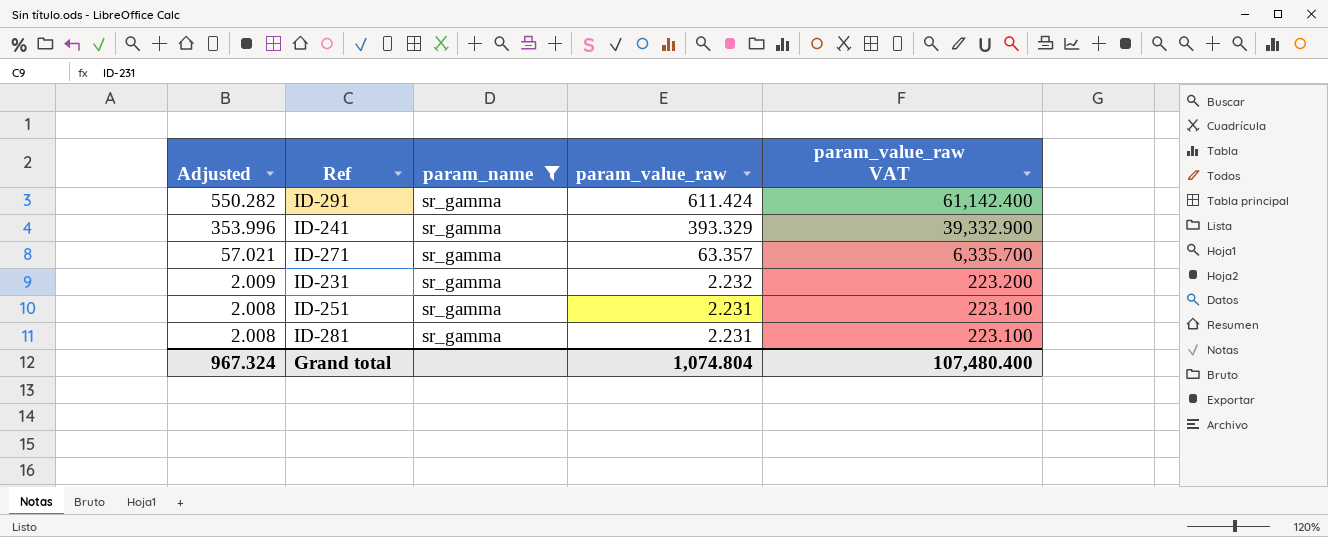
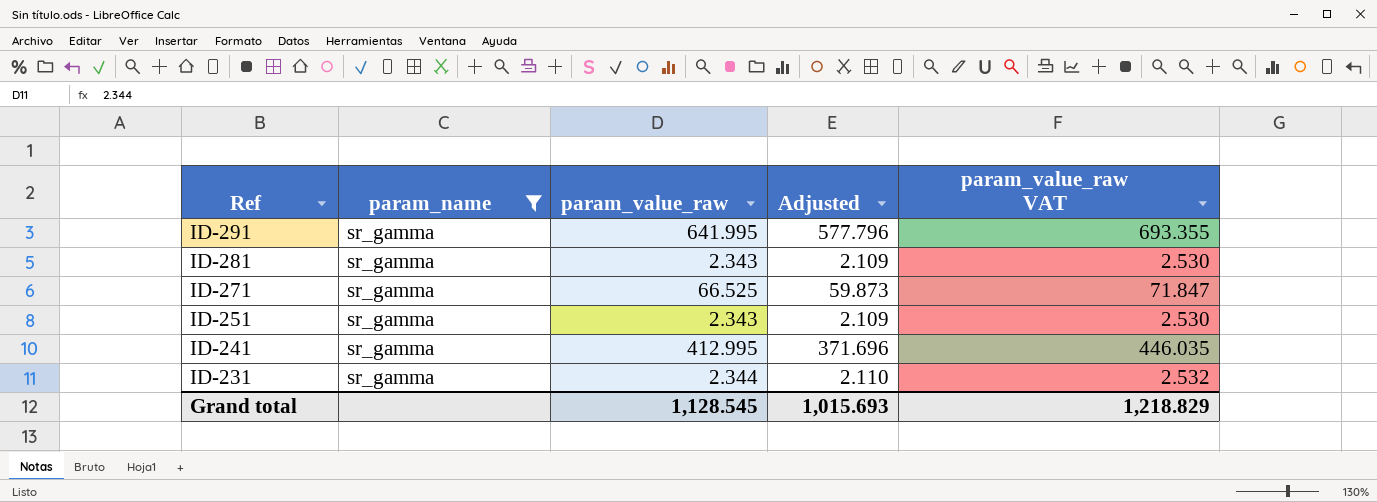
row order: Adjusted descending -> Ref descending
column Adjusted | position: 1 -> 4
column param_value_raw VAT | formula: [param_value_raw] * 100 -> [param_value_raw] * 1.08
ID-291 | param_value_raw: 611.424 -> 641.995
ID-291 | Adjusted: 550.282 -> 577.796
ID-281 | param_value_raw: 2.231 -> 2.343
ID-281 | Adjusted: 2.008 -> 2.109
ID-271 | param_value_raw: 63.357 -> 66.525
ID-271 | Adjusted: 57.021 -> 59.873
ID-251 | param_value_raw: 2.231 -> 2.343
ID-251 | Adjusted: 2.008 -> 2.109
ID-241 | param_value_raw: 393.329 -> 412.995
ID-241 | Adjusted: 353.996 -> 371.696
ID-231 | param_value_raw: 2.232 -> 2.344
ID-231 | Adjusted: 2.009 -> 2.110
Grand total | param_value_raw: 1,074.804 -> 1,128.545
Grand total | Adjusted: 967.324 -> 1,015.693
Grand total | param_value_raw VAT: 107,480.400 -> 1,218.829

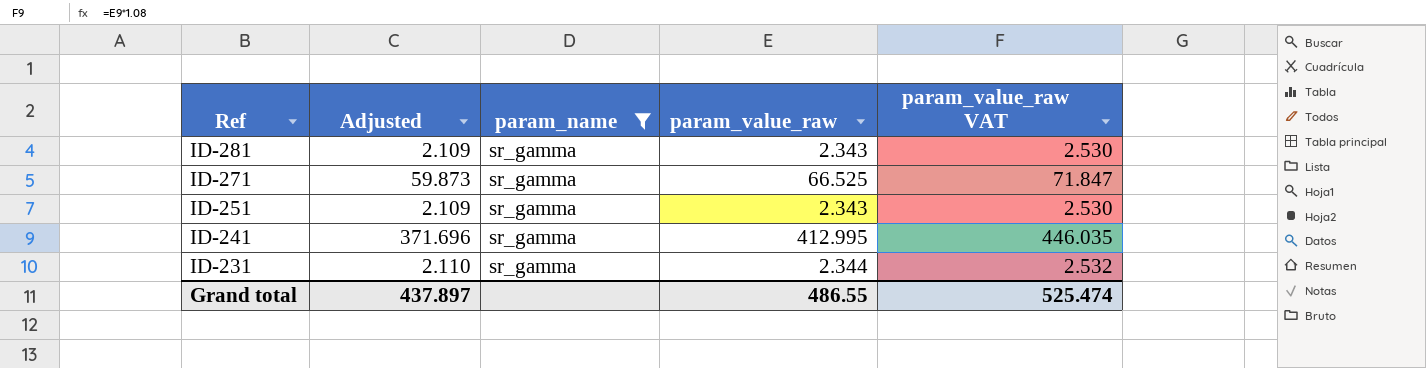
column Adjusted | position: 4 -> 2
row ID-291: sr_gamma | 641.995 | 577.796 | 693.355 -> none
Grand total | Adjusted: 1,015.693 -> 437.897
Grand total | param_value_raw: 1,128.545 -> 486.55
Grand total | param_value_raw VAT: 1,218.829 -> 525.474

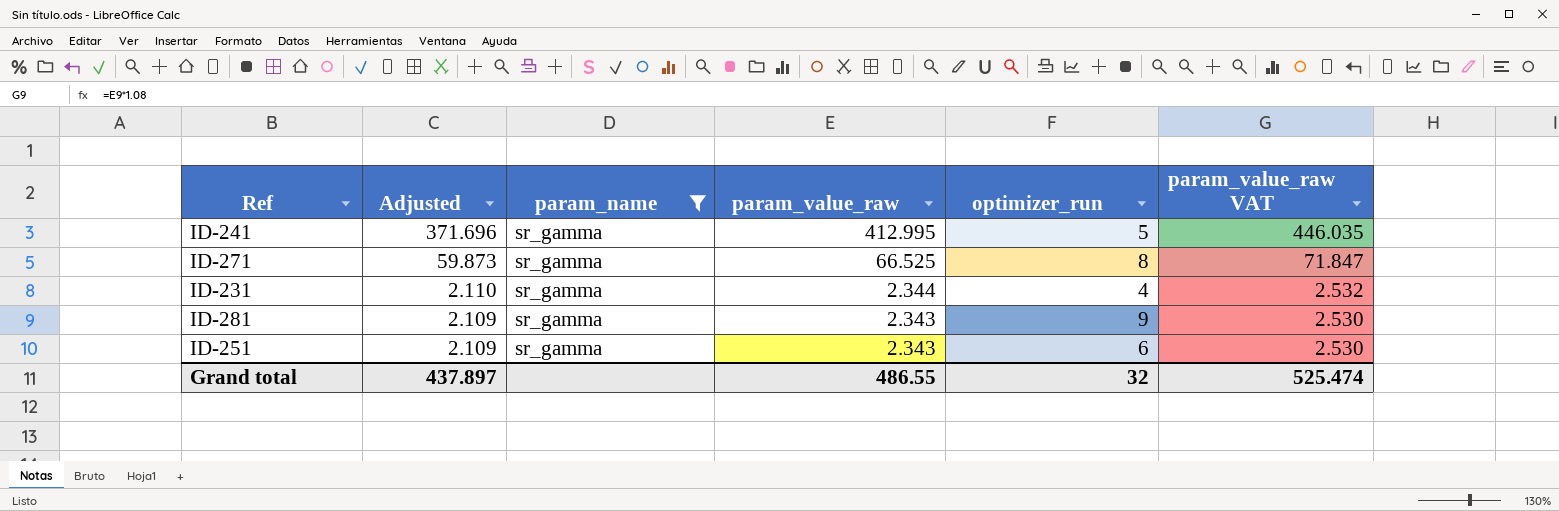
row order: Ref descending -> Adjusted descending
column optimizer_run | position: none -> 5

